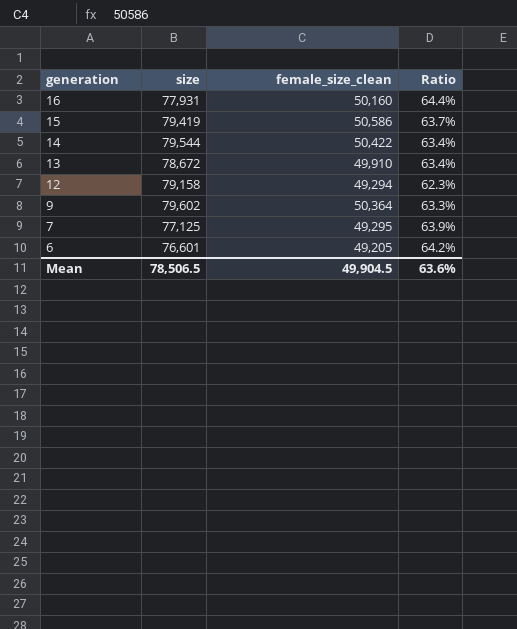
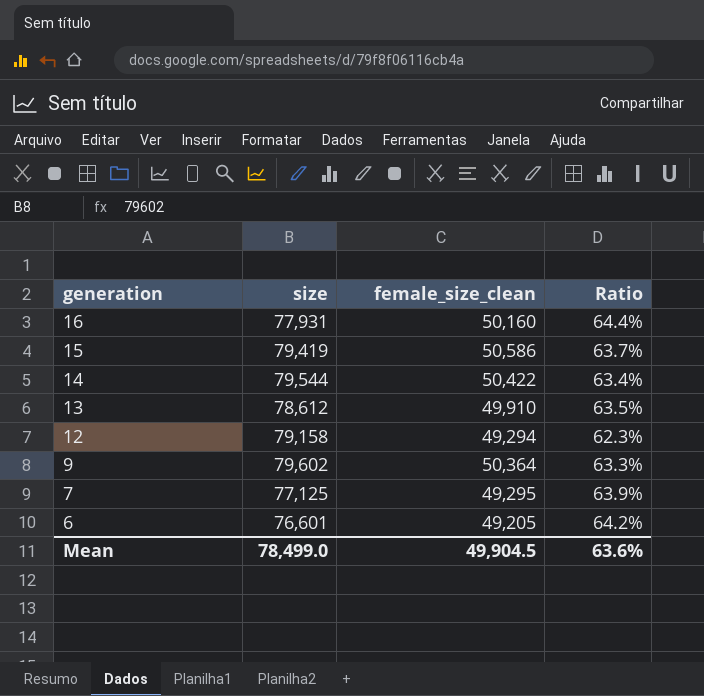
13 | size: 78,672 -> 78,612
13 | Ratio: 63.4% -> 63.5%
Mean | size: 78,506.5 -> 78,499.0

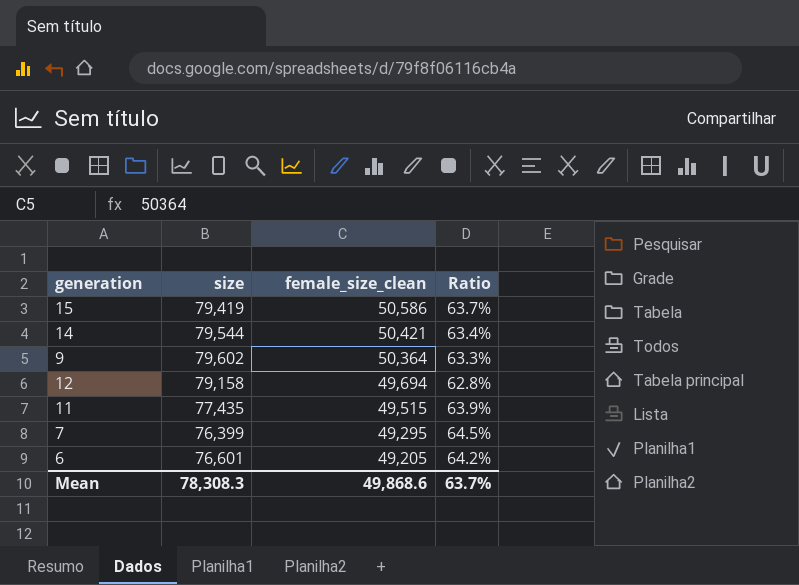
row order: generation descending -> female_size_clean descending
row 16: 77,931 | 50,160 | 64.4% -> none
row 13: 78,612 | 49,910 | 63.5% -> none
14 | female_size_clean: 50,422 -> 50,421
12 | female_size_clean: 49,294 -> 49,694
12 | Ratio: 62.3% -> 62.8%
row 11: none -> 77,435 | 49,515 | 63.9%
7 | size: 77,125 -> 76,399
7 | Ratio: 63.9% -> 64.5%
Mean | size: 78,499.0 -> 78,308.3
Mean | female_size_clean: 49,904.5 -> 49,868.6
Mean | Ratio: 63.6% -> 63.7%

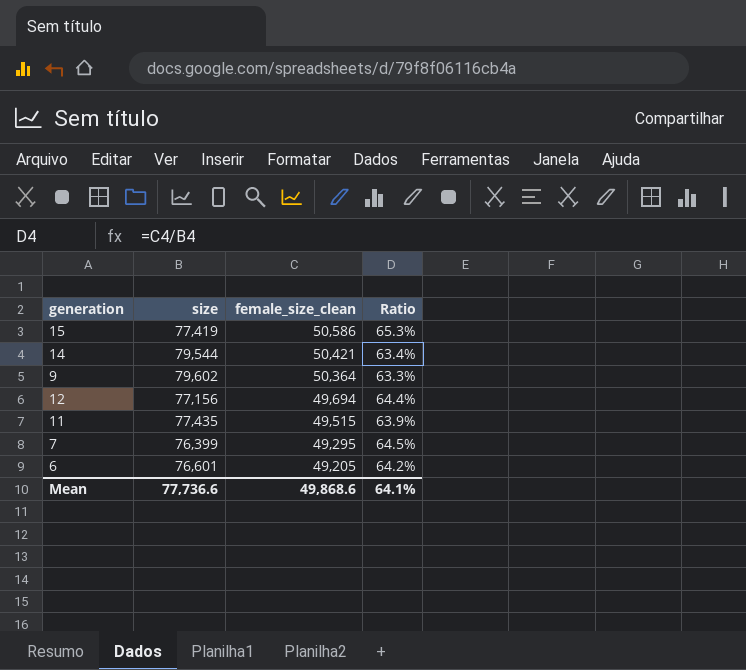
15 | size: 79,419 -> 77,419
15 | Ratio: 63.7% -> 65.3%
12 | size: 79,158 -> 77,156
12 | Ratio: 62.8% -> 64.4%
Mean | size: 78,308.3 -> 77,736.6
Mean | Ratio: 63.7% -> 64.1%

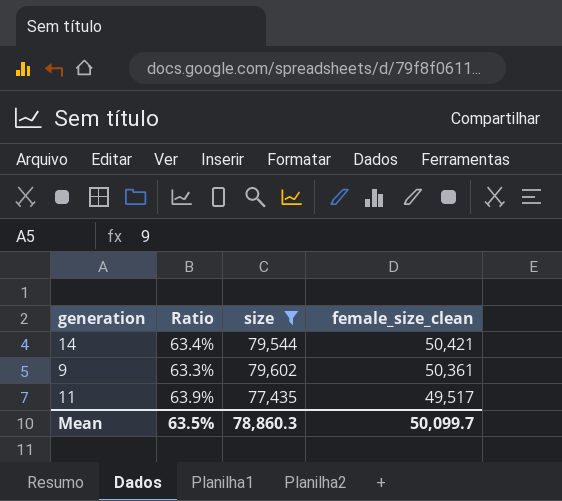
filter: none -> size >= 77,435
column Ratio | position: 4 -> 2
9 | female_size_clean: 50,364 -> 50,361
11 | female_size_clean: 49,515 -> 49,517
Mean | Ratio: 64.1% -> 63.5%
Mean | size: 77,736.6 -> 78,860.3
Mean | female_size_clean: 49,868.6 -> 50,099.7

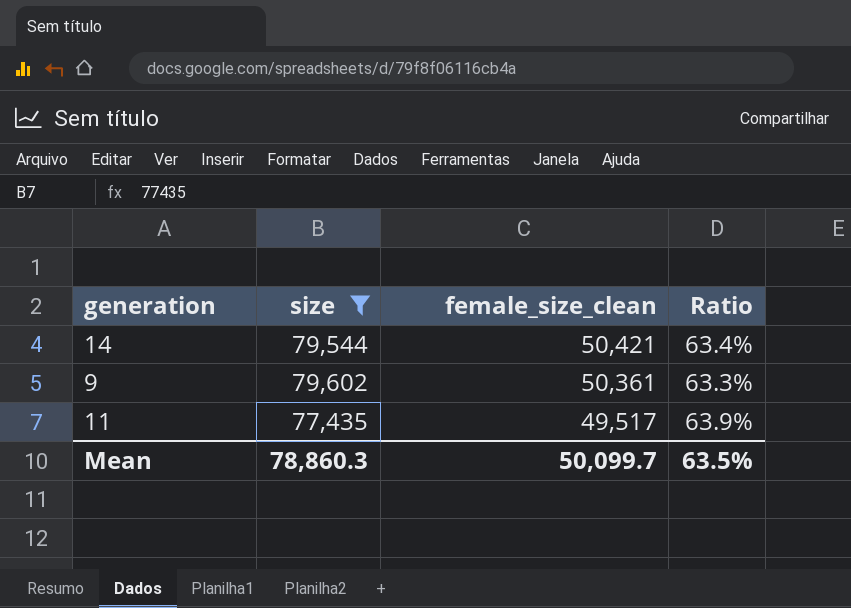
column Ratio | position: 2 -> 4

